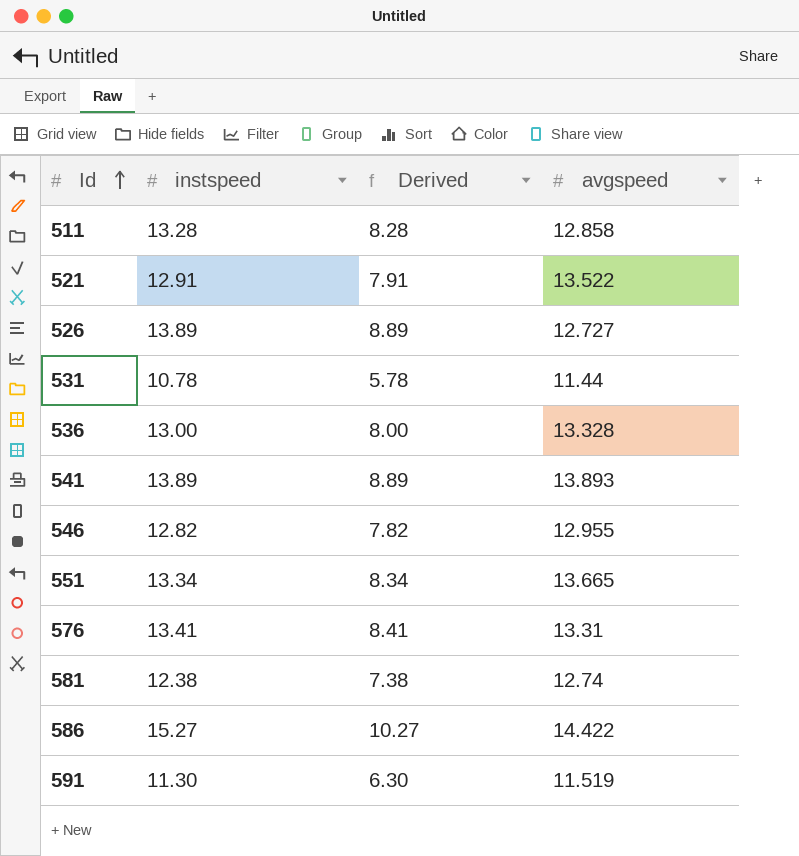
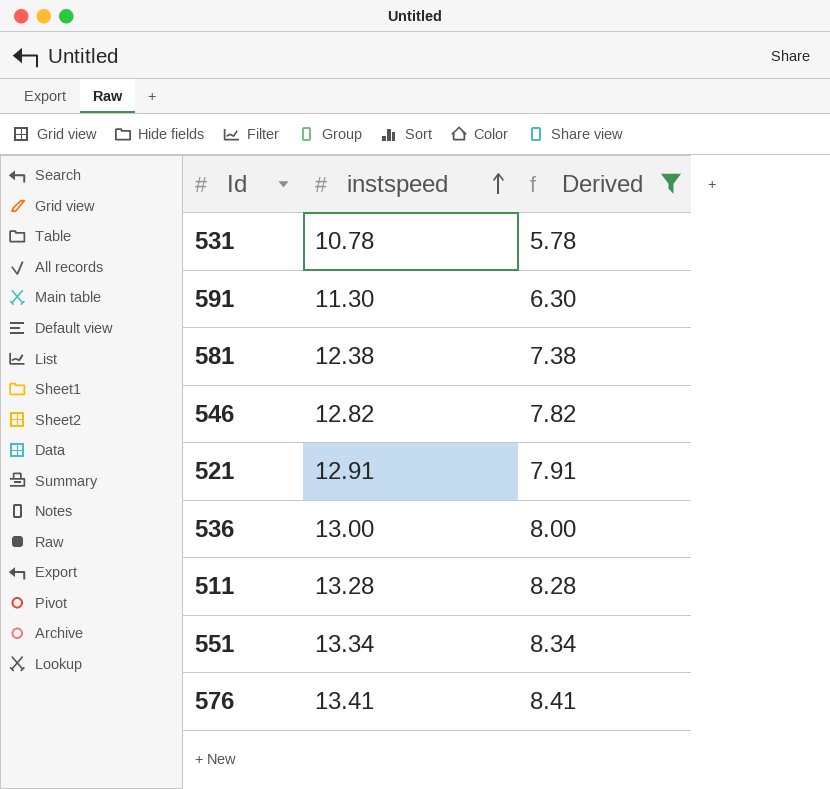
filter: none -> Derived <= 8.41
row order: Id ascending -> instspeed ascending
column avgspeed | position: 4 -> none

